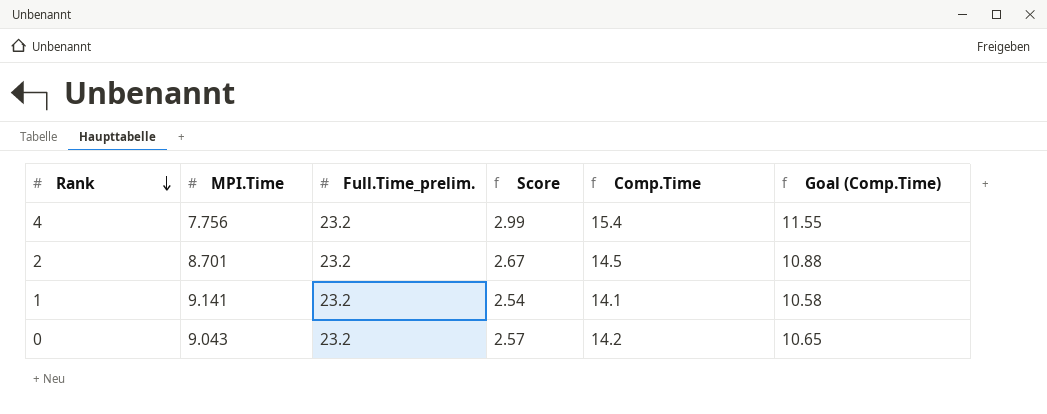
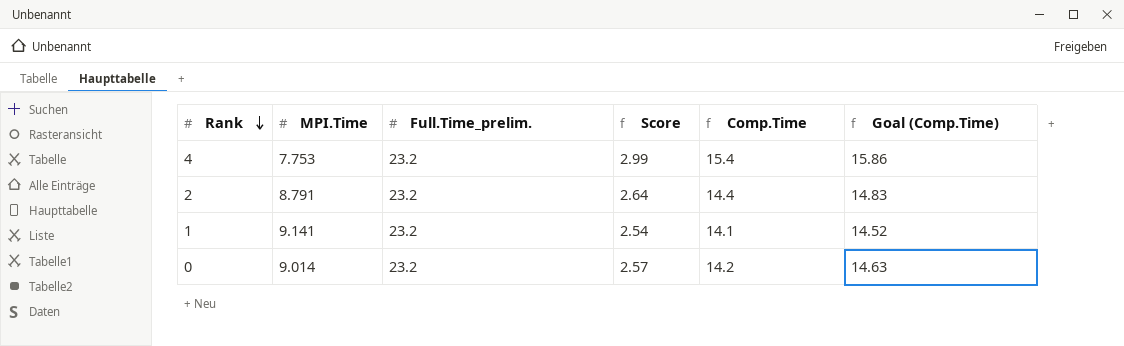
column Goal (Comp.Time) | formula: [Comp.Time] * 0.75 -> [Comp.Time] * 1.03
4 | MPI.Time: 7.756 -> 7.753
2 | MPI.Time: 8.701 -> 8.791
2 | Score: 2.67 -> 2.64
2 | Comp.Time: 14.5 -> 14.4
0 | MPI.Time: 9.043 -> 9.014

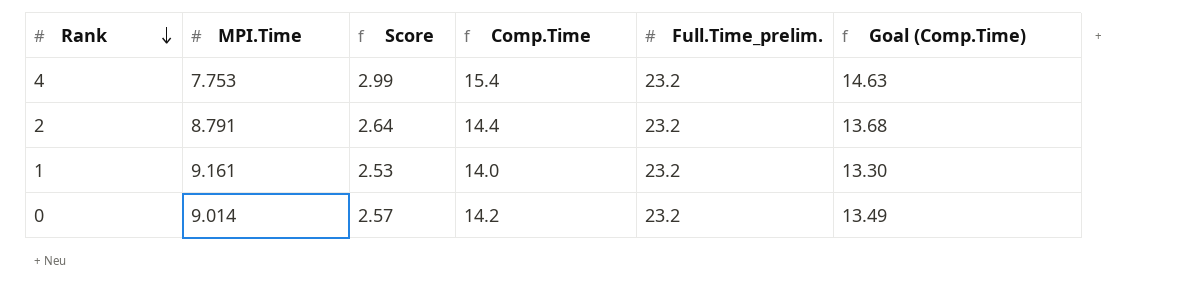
column Full.Time_prelim. | position: 3 -> 5
column Goal (Comp.Time) | formula: [Comp.Time] * 1.03 -> [Comp.Time] * 0.95
1 | MPI.Time: 9.141 -> 9.161
1 | Score: 2.54 -> 2.53
1 | Comp.Time: 14.1 -> 14.0

